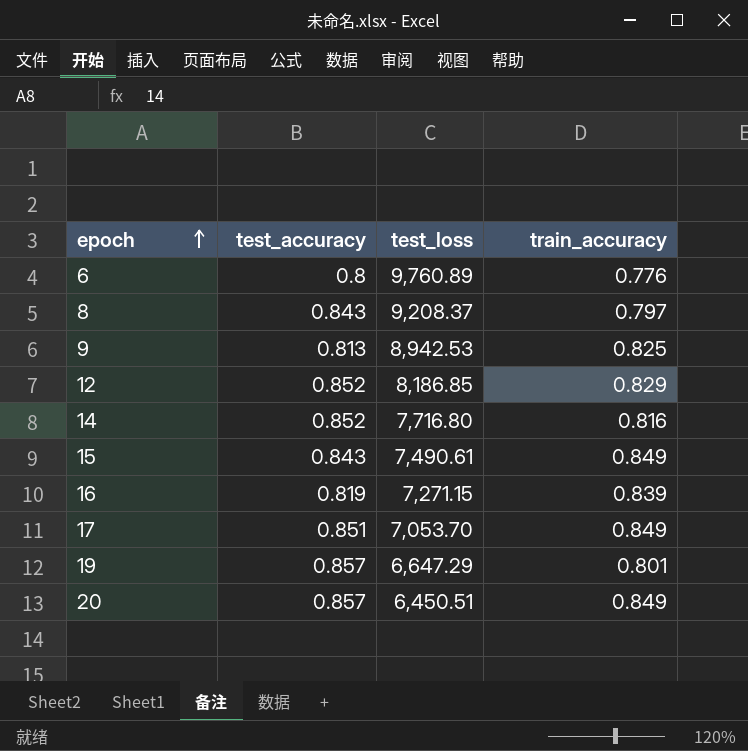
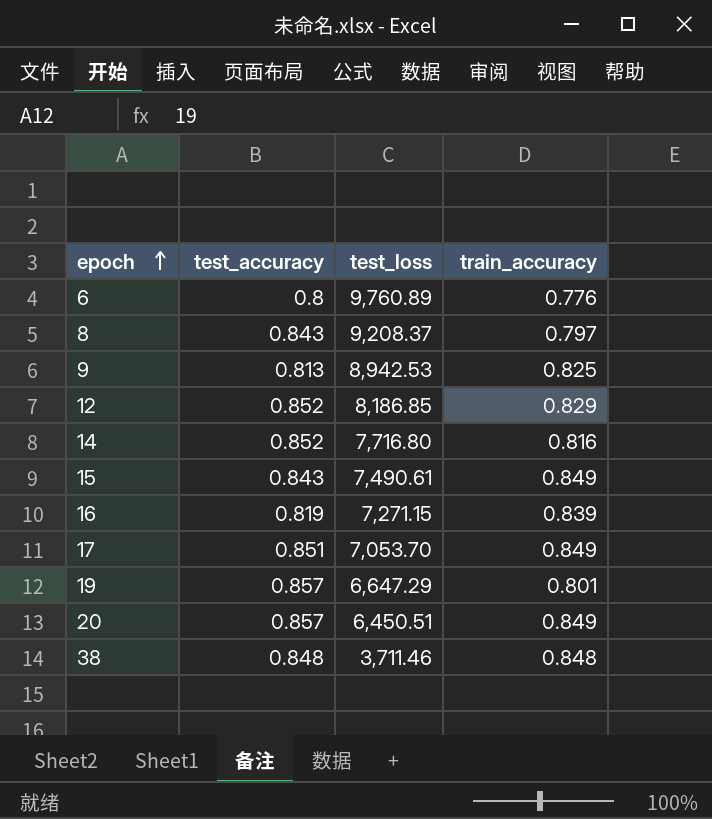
row 38: none -> 0.848 | 3,711.46 | 0.848

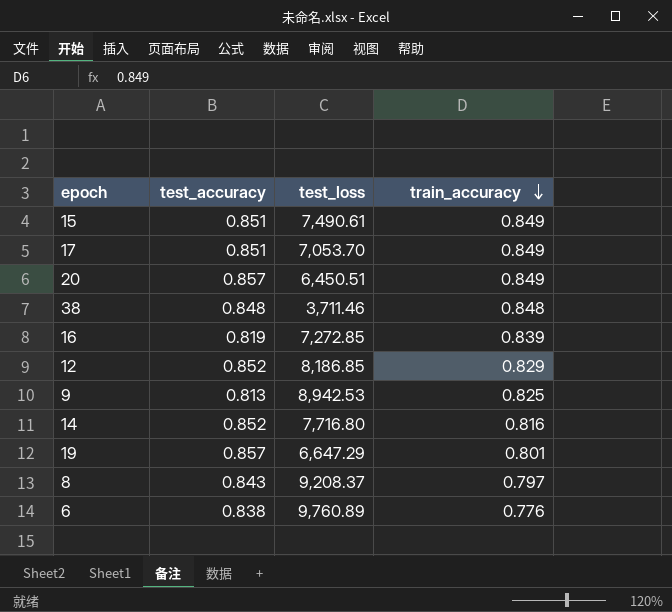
row order: epoch ascending -> train_accuracy descending
15 | test_accuracy: 0.843 -> 0.851
16 | test_loss: 7,271.15 -> 7,272.85
6 | test_accuracy: 0.8 -> 0.838

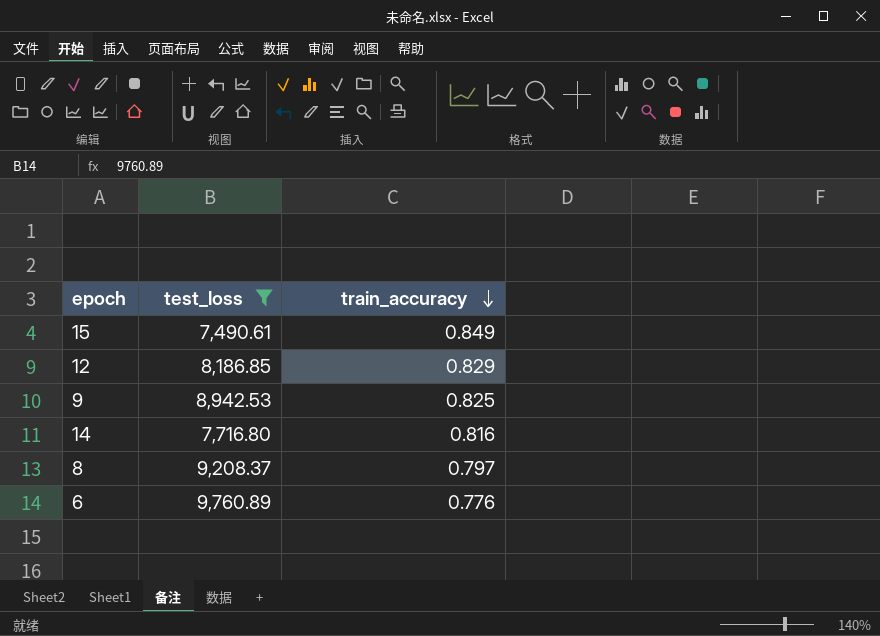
filter: none -> test_loss >= 7,490.61
column test_accuracy | position: 2 -> none

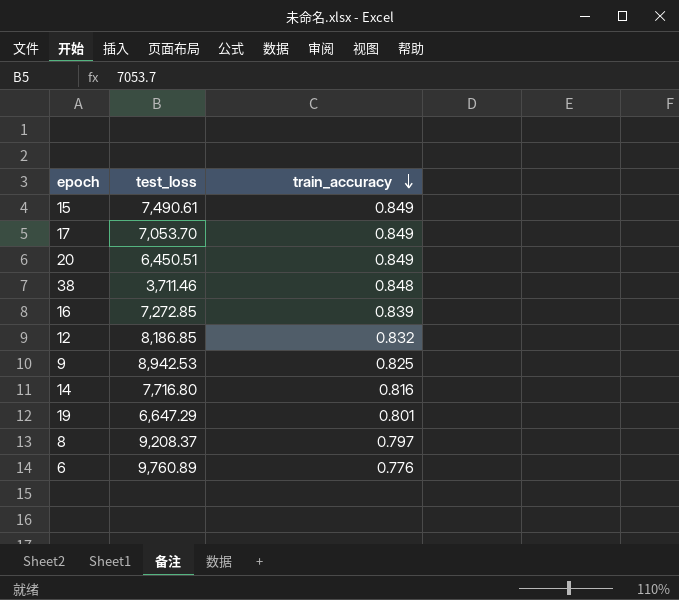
filter: test_loss >= 7,490.61 -> none
12 | train_accuracy: 0.829 -> 0.832

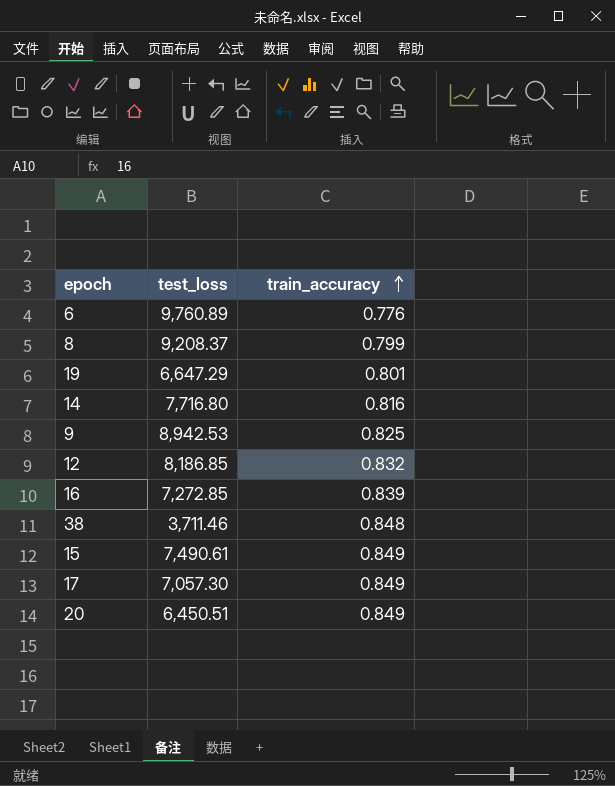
row order: train_accuracy descending -> train_accuracy ascending
8 | train_accuracy: 0.797 -> 0.799
17 | test_loss: 7,053.70 -> 7,057.30

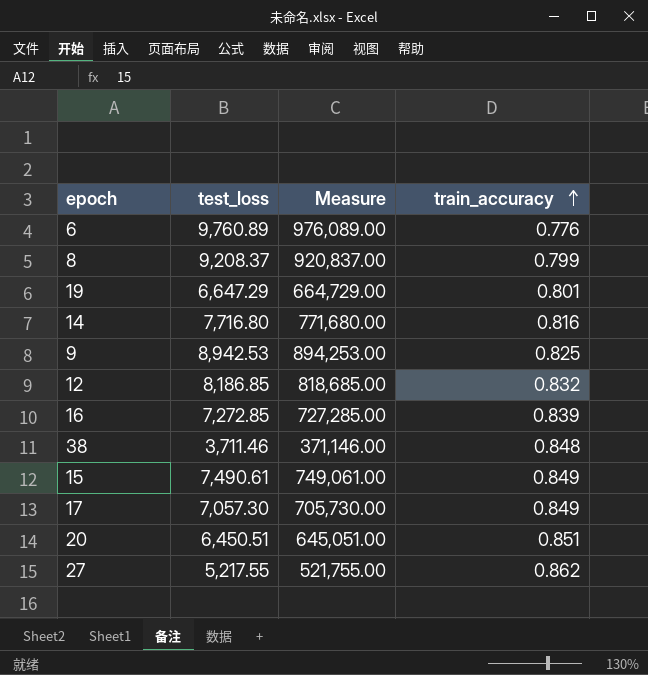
column Measure | formula: none -> [test_loss] * 100
20 | train_accuracy: 0.849 -> 0.851
row 27: none -> 5,217.55 | 521,755.00 | 0.862

